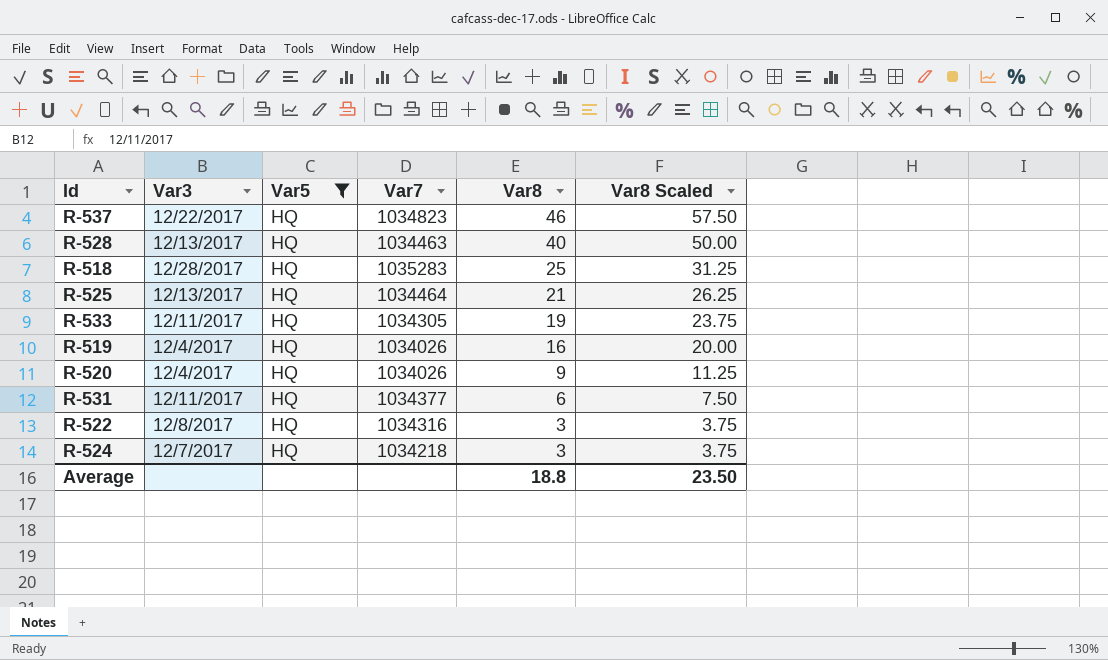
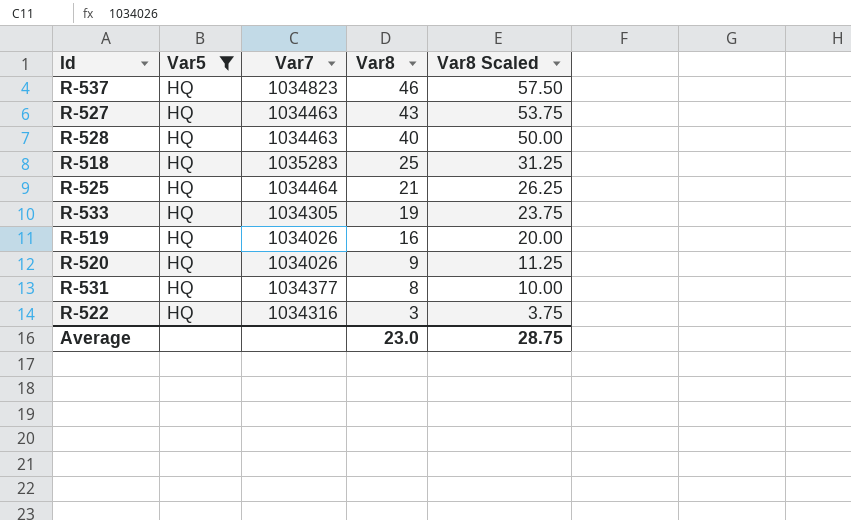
column Var3 | position: 2 -> none
row R-524: 12/7/2017 | HQ | 1034218 | 3 | 3.75 -> none
row R-527: none -> HQ | 1034463 | 43 | 53.75
R-531 | Var8: 6 -> 8
R-531 | Var8 Scaled: 7.50 -> 10.00
Average | Var8: 18.8 -> 23.0
Average | Var8 Scaled: 23.50 -> 28.75

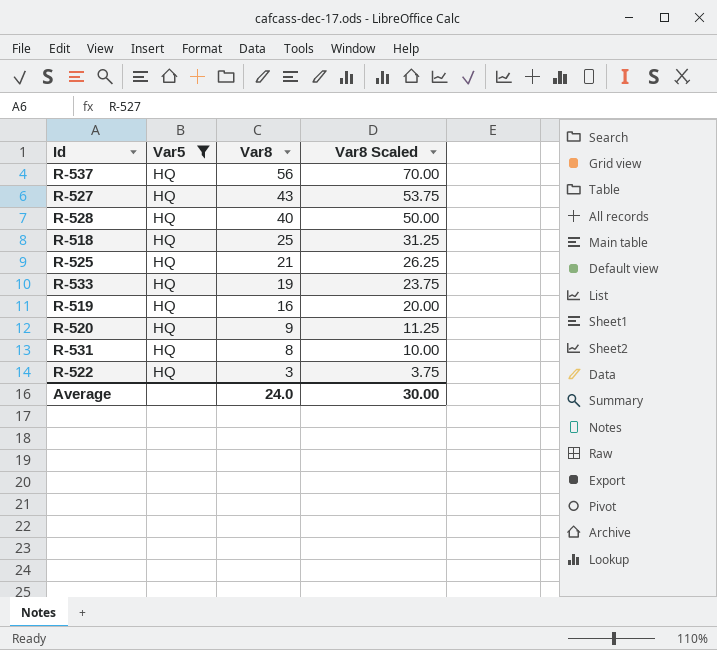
column Var7 | position: 3 -> none
R-537 | Var8: 46 -> 56
R-537 | Var8 Scaled: 57.50 -> 70.00
Average | Var8: 23.0 -> 24.0
Average | Var8 Scaled: 28.75 -> 30.00

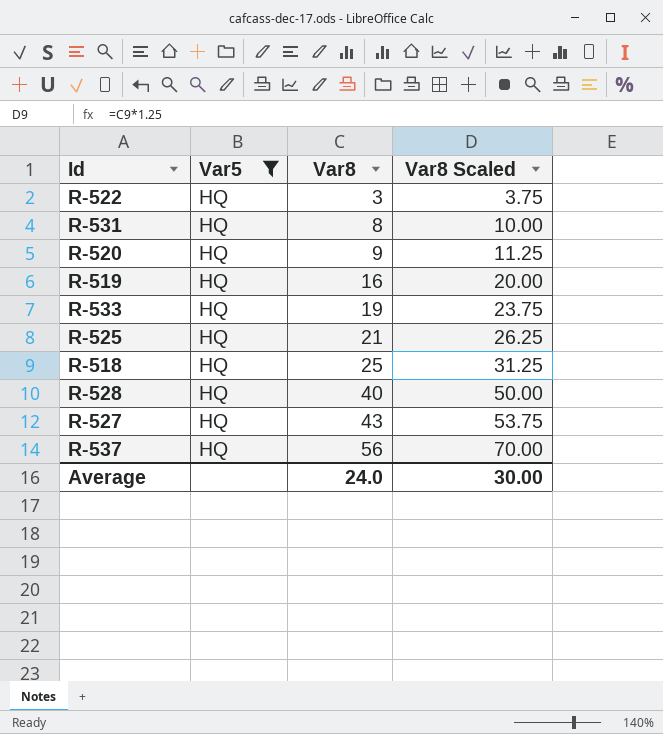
row order: Var8 descending -> Var8 ascending

